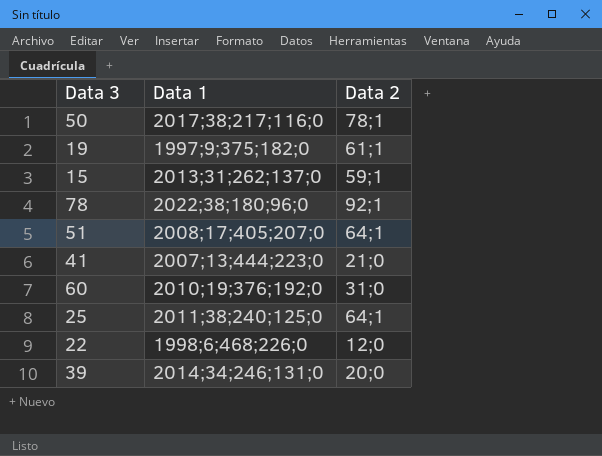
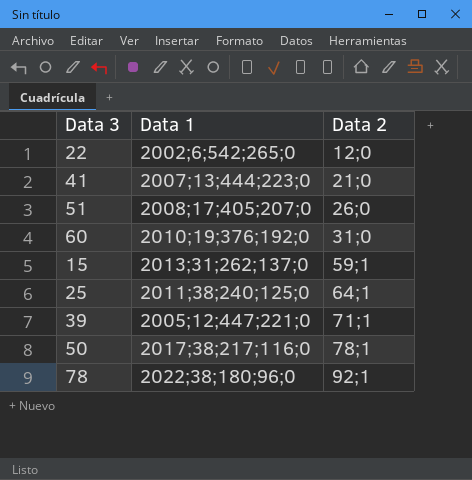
row order: none -> Data 2 ascending
row 19: 1997;9;375;182;0 | 61;1 -> none
22 | Data 1: 1998;6;468;226;0 -> 2002;6;542;265;0
51 | Data 2: 64;1 -> 26;0
39 | Data 1: 2014;34;246;131;0 -> 2005;12;447;221;0
39 | Data 2: 20;0 -> 71;1

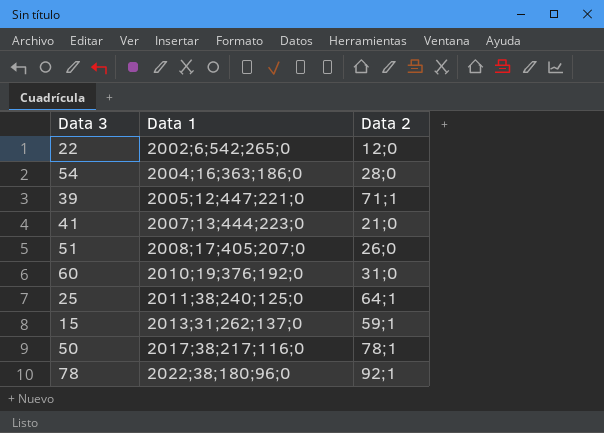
row order: Data 2 ascending -> Data 1 ascending
row 54: none -> 2004;16;363;186;0 | 28;0

